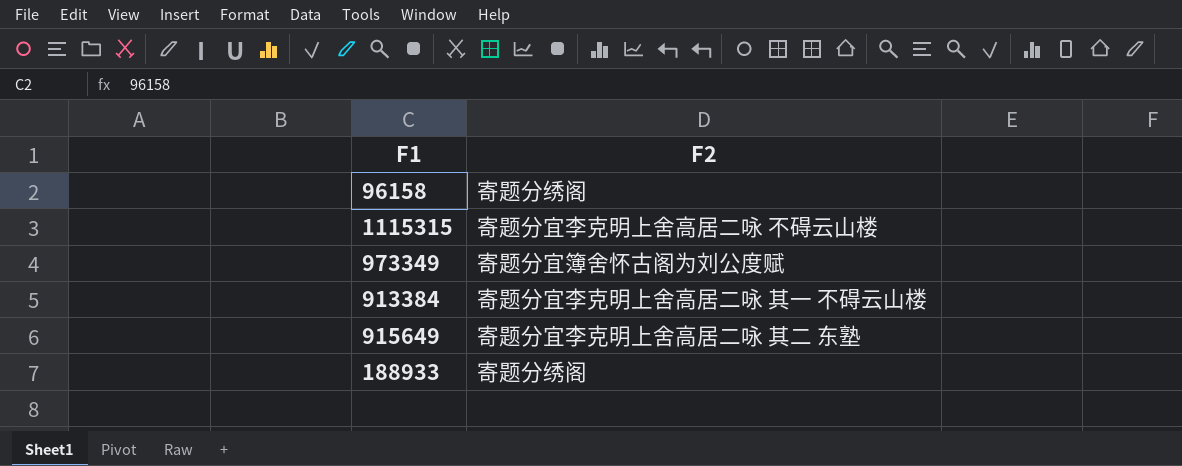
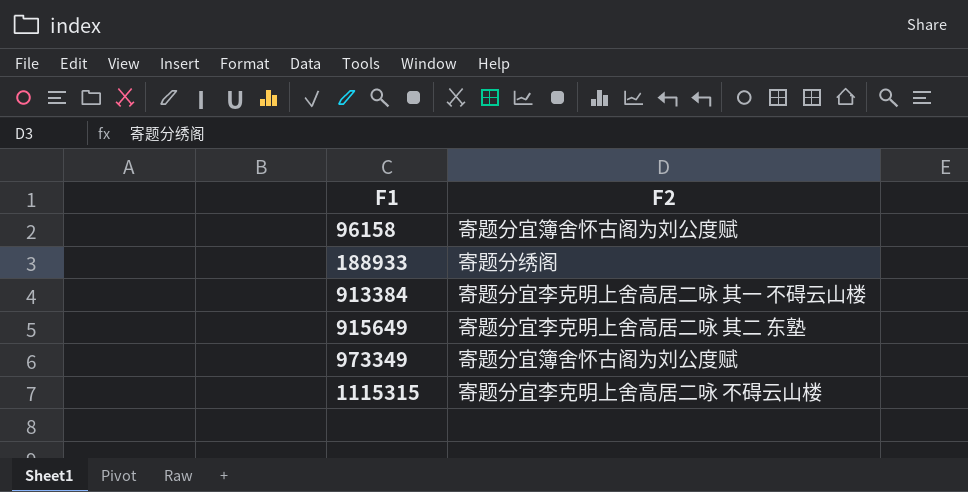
row order: none -> F1 ascending
96158 | F2: 寄题分绣阁 -> 寄题分宜簿舍怀古阁为刘公度赋

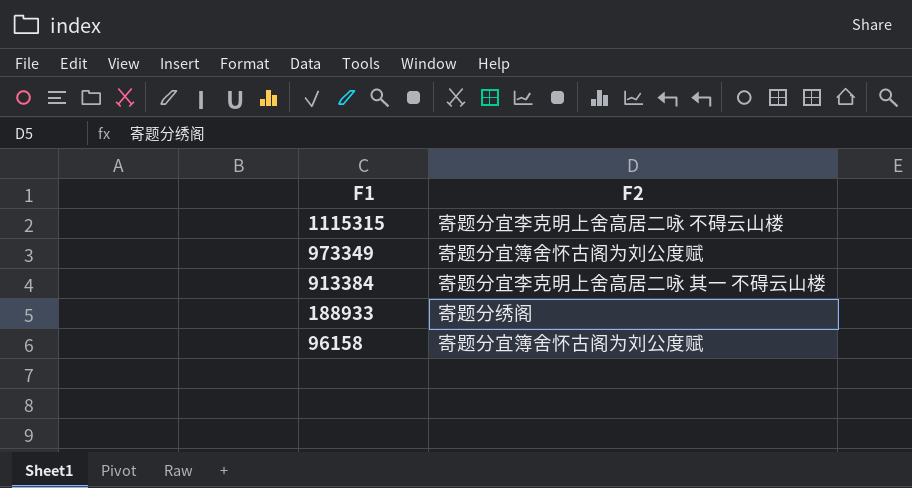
row order: F1 ascending -> F1 descending
row 915649: 寄题分宜李克明上舍高居二咏 其二 东塾 -> none

